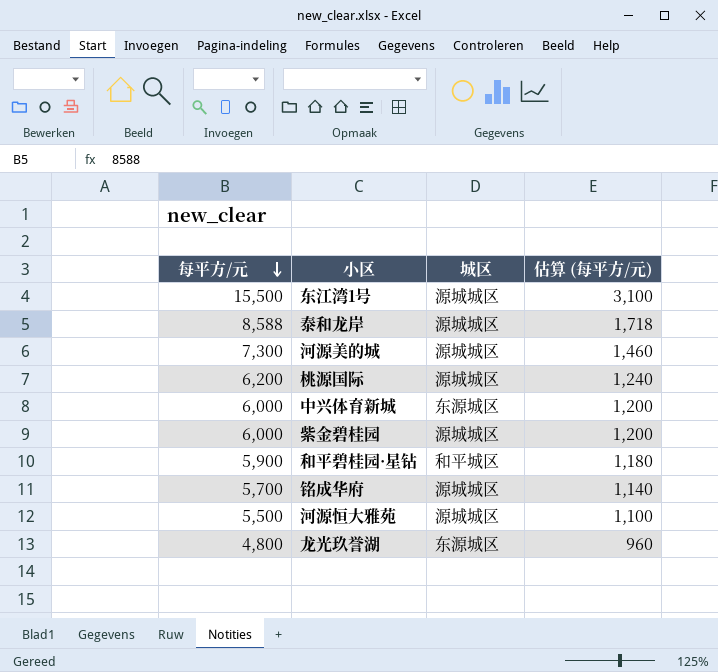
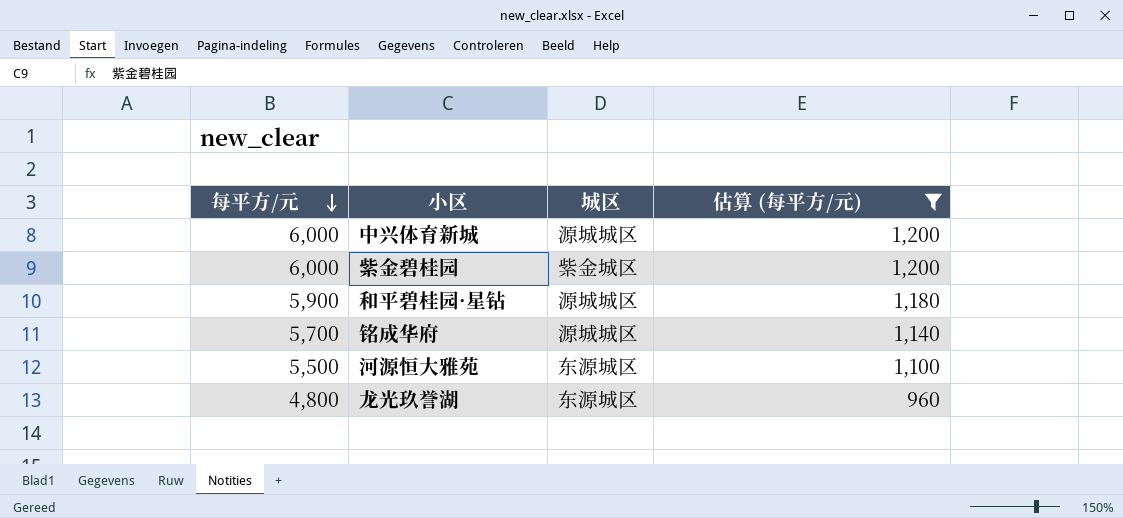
filter: none -> 估算 (每平方/元) <= 1,200
中兴体育新城 | 城区: 东源城区 -> 源城城区
紫金碧桂园 | 城区: 源城城区 -> 紫金城区
和平碧桂园·星钻 | 城区: 和平城区 -> 源城城区
河源恒大雅苑 | 城区: 源城城区 -> 东源城区

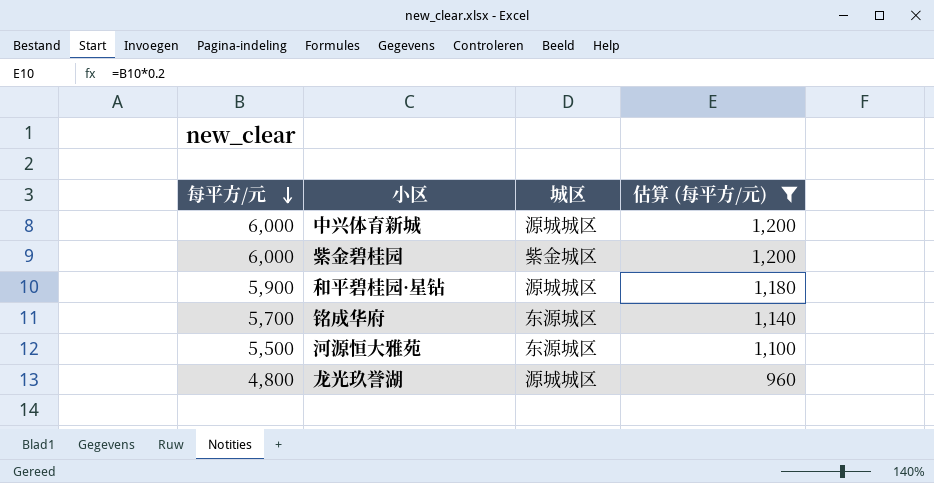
铭成华府 | 城区: 源城城区 -> 东源城区
龙光玖誉湖 | 城区: 东源城区 -> 源城城区

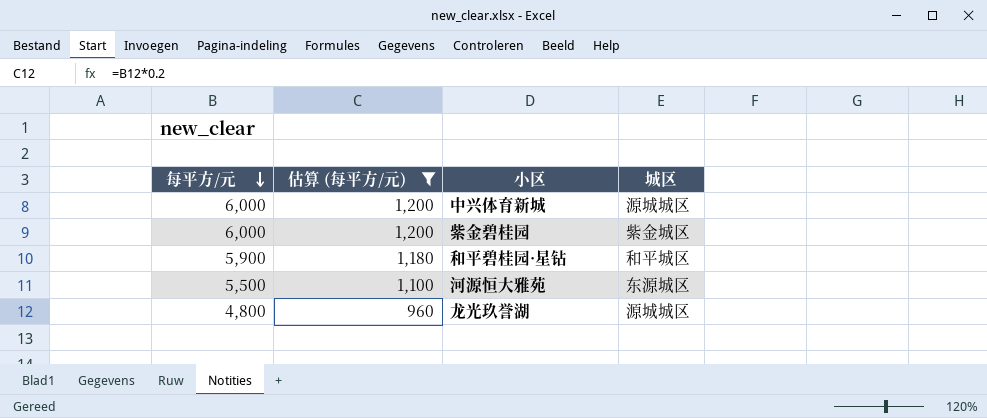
column 估算 (每平方/元) | position: 4 -> 2
row 铭成华府: 5,700 | 东源城区 | 1,140 -> none
和平碧桂园·星钻 | 城区: 源城城区 -> 和平城区

